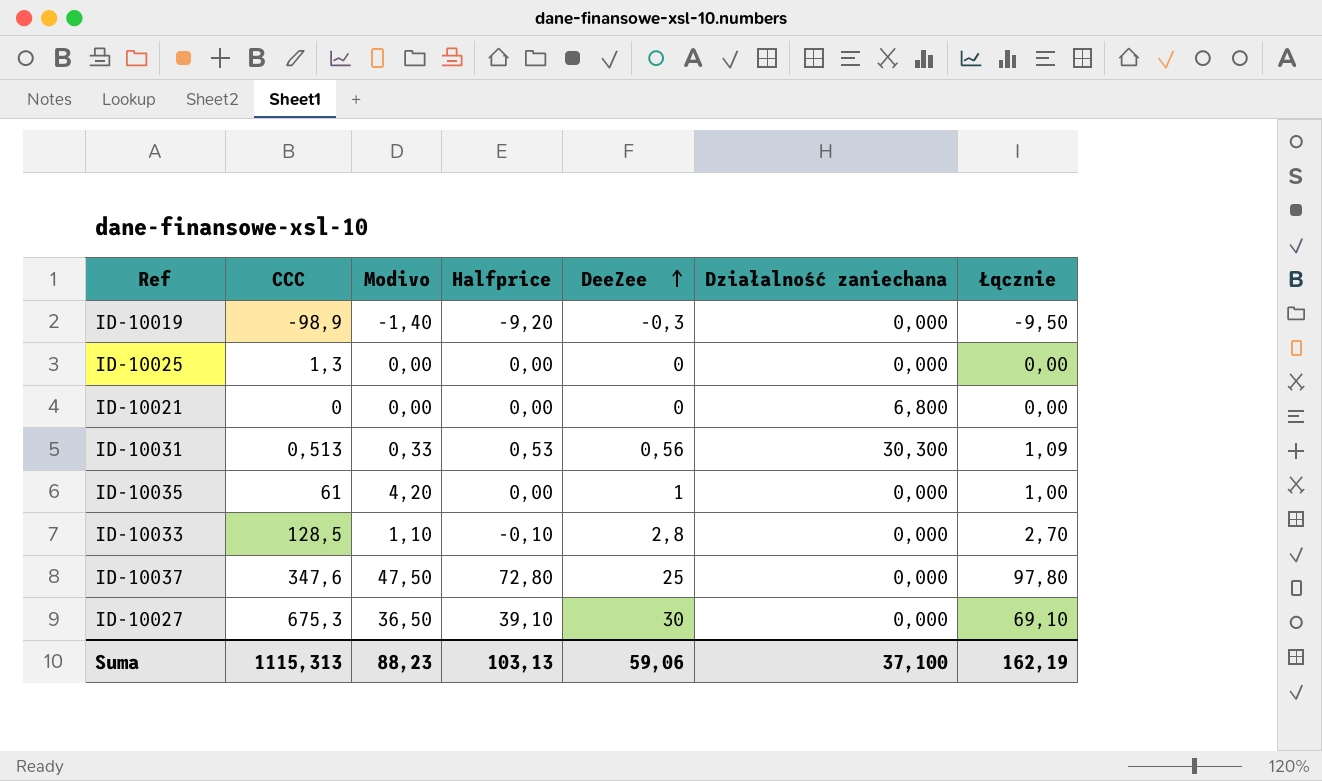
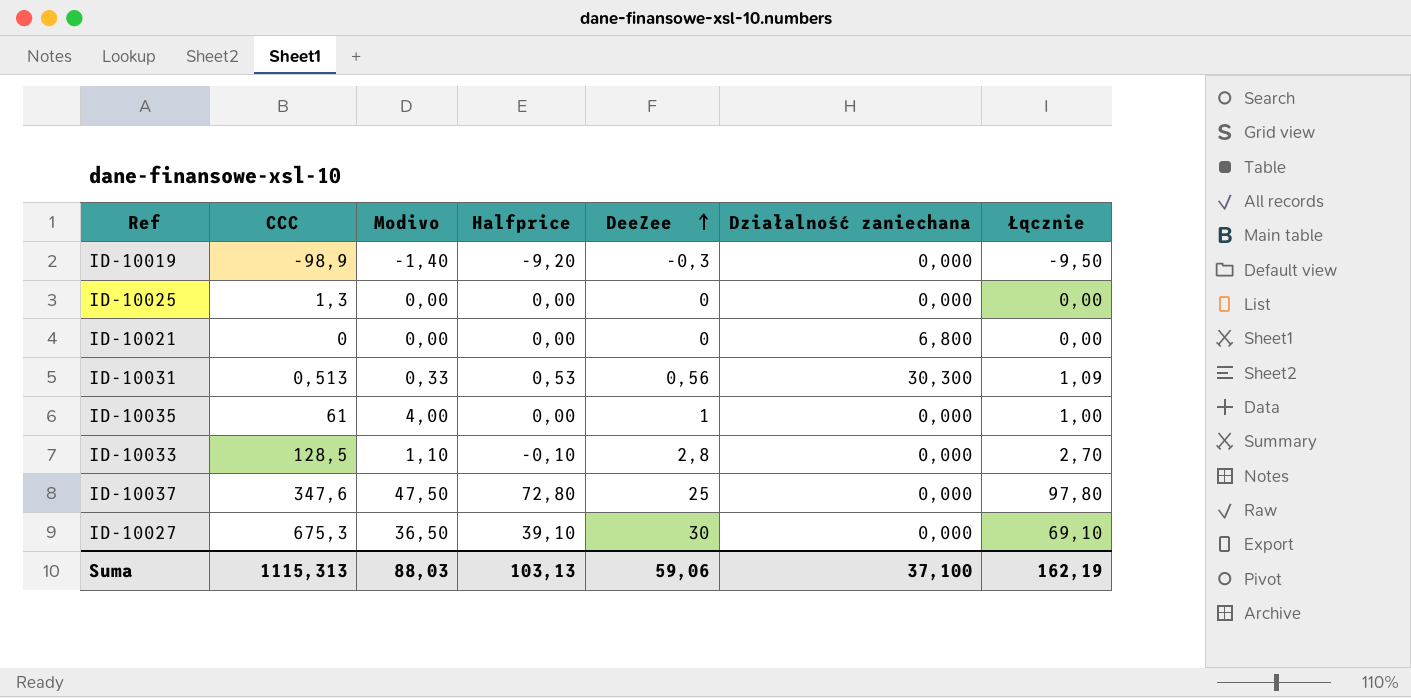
ID-10035 | Modivo: 4,20 -> 4,00
Suma | Modivo: 88,23 -> 88,03

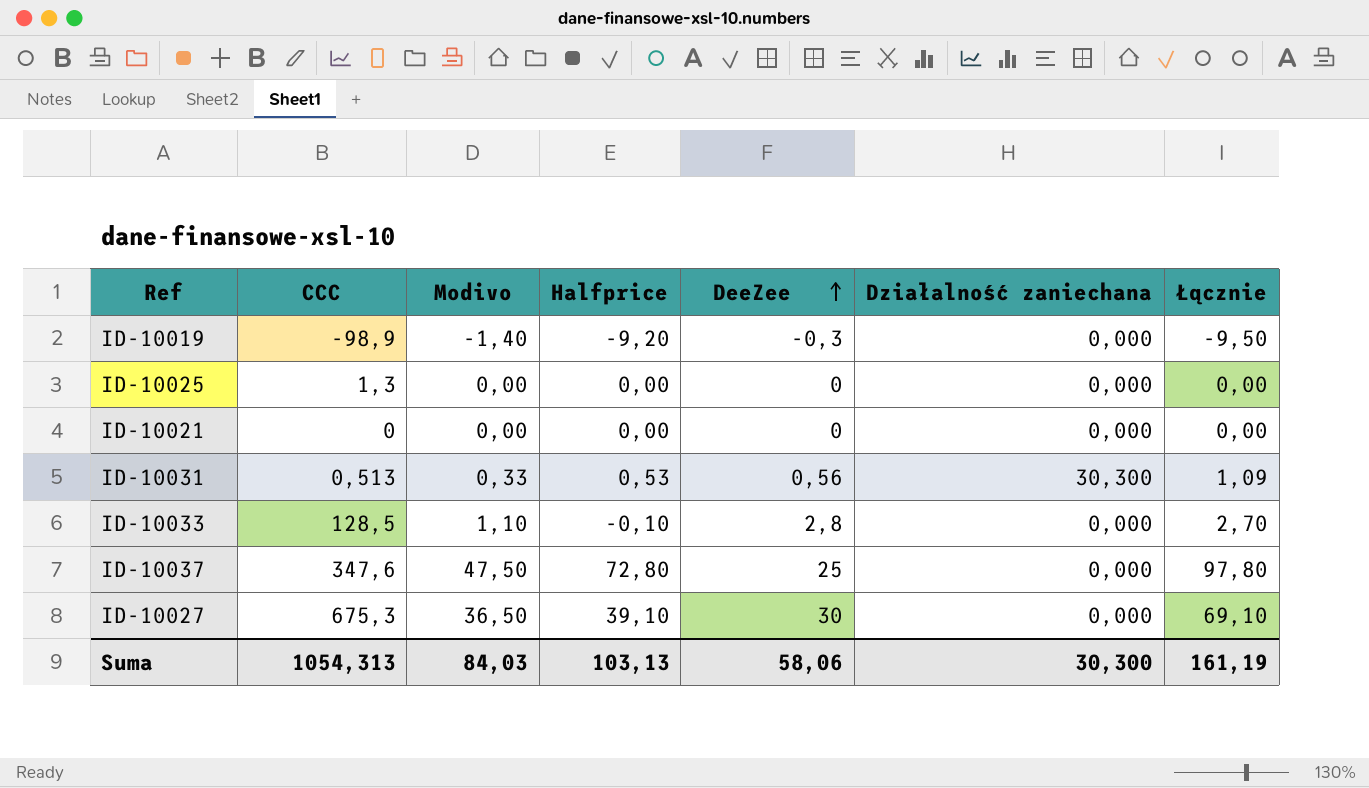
row ID-10035: 61 | 4,00 | 0,00 | 1 | 0,000 | 1,00 -> none
ID-10021 | Działalność zaniechana: 6,800 -> 0,000
Suma | CCC: 1115,313 -> 1054,313
Suma | Modivo: 88,03 -> 84,03
Suma | DeeZee: 59,06 -> 58,06
Suma | Działalność zaniechana: 37,100 -> 30,300
Suma | Łącznie: 162,19 -> 161,19

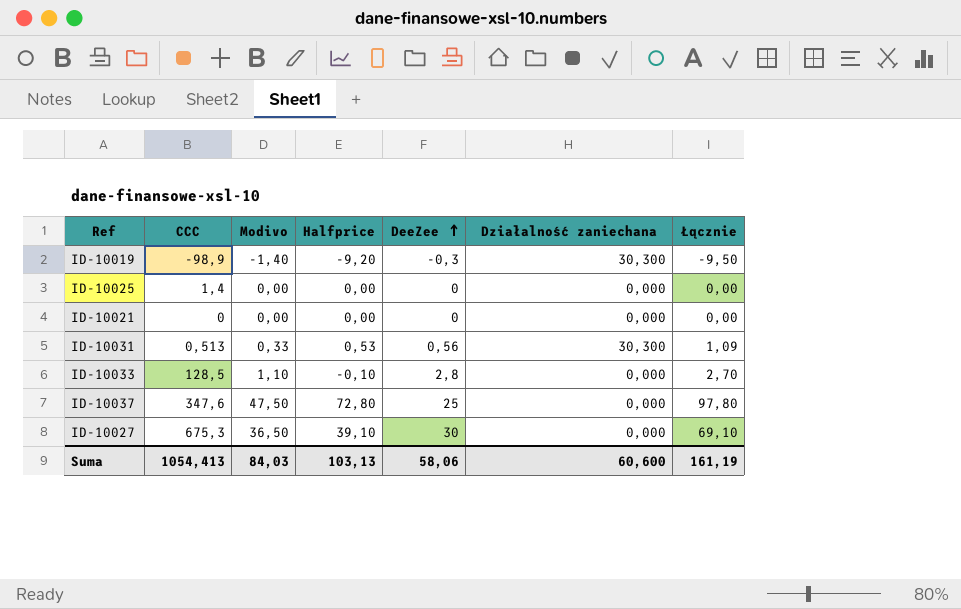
ID-10019 | Działalność zaniechana: 0,000 -> 30,300
ID-10025 | CCC: 1,3 -> 1,4
Suma | CCC: 1054,313 -> 1054,413
Suma | Działalność zaniechana: 30,300 -> 60,600

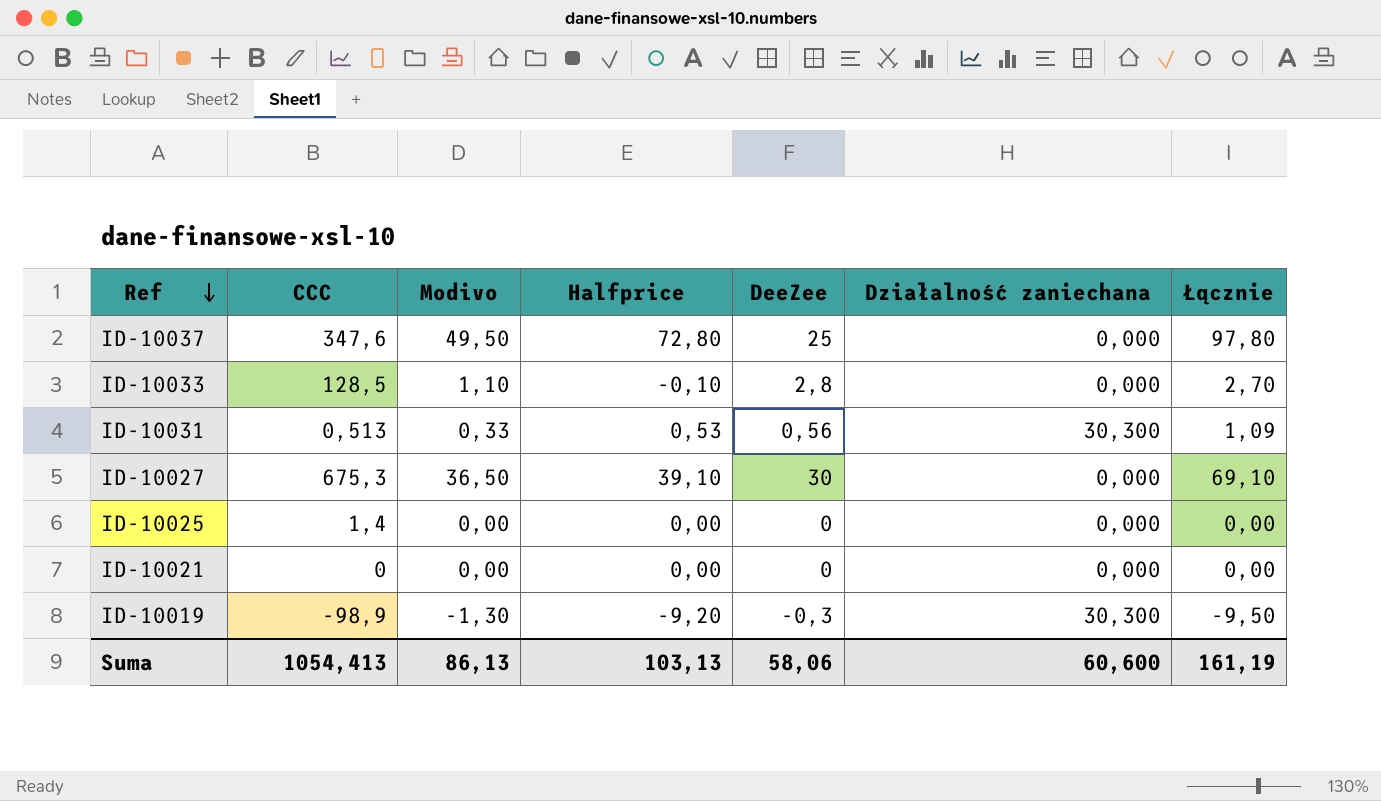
row order: DeeZee ascending -> Ref descending
ID-10037 | Modivo: 47,50 -> 49,50
ID-10019 | Modivo: -1,40 -> -1,30
Suma | Modivo: 84,03 -> 86,13

